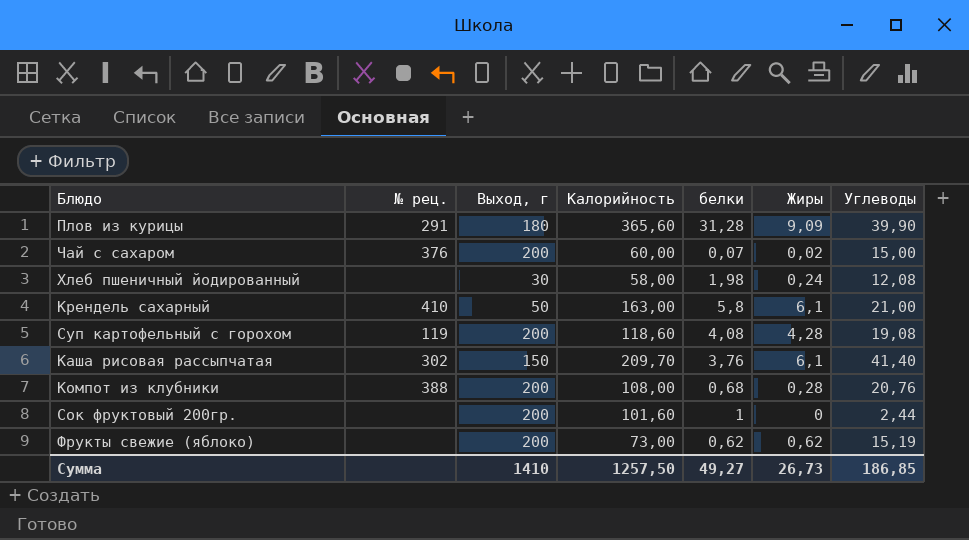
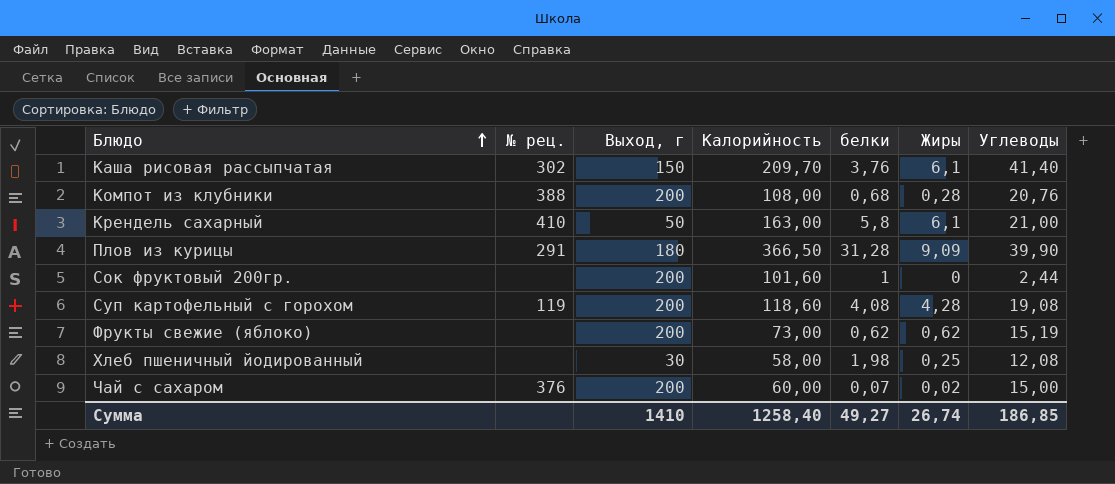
row order: none -> Блюдо ascending
Плов из курицы | Калорийность: 365,60 -> 366,50
Хлеб пшеничный йодированный | Жиры: 0,24 -> 0,25
Сумма | Калорийность: 1257,50 -> 1258,40
Сумма | Жиры: 26,73 -> 26,74

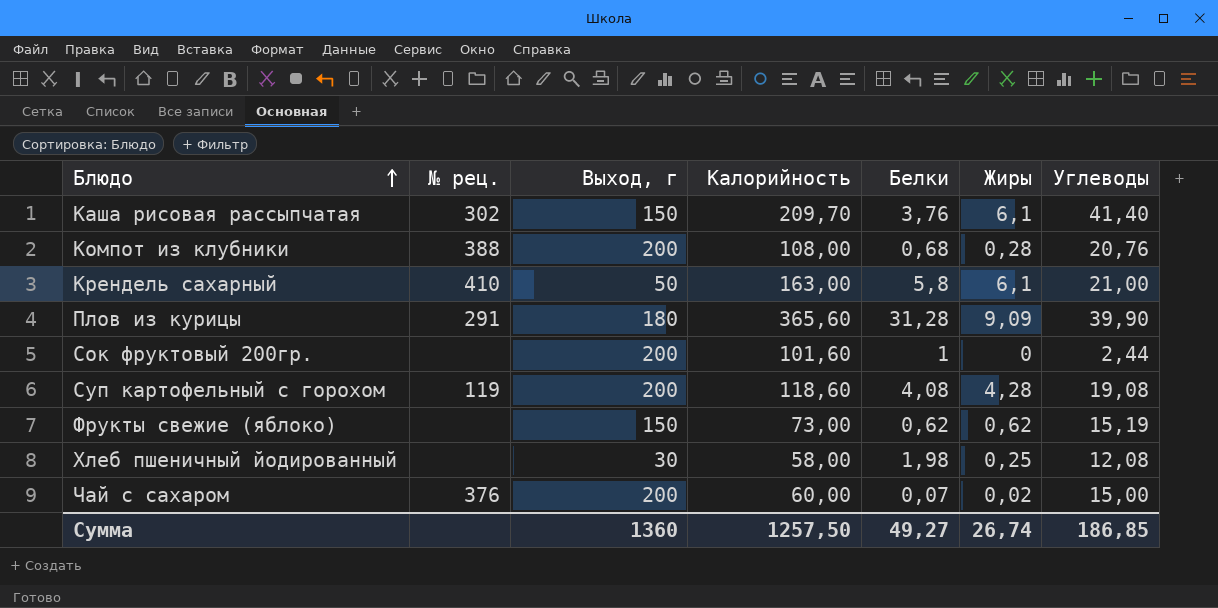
column name: белки -> Белки
Плов из курицы | Калорийность: 366,50 -> 365,60
Фрукты свежие (яблоко) | Выход, г: 200 -> 150
Сумма | Выход, г: 1410 -> 1360
Сумма | Калорийность: 1258,40 -> 1257,50

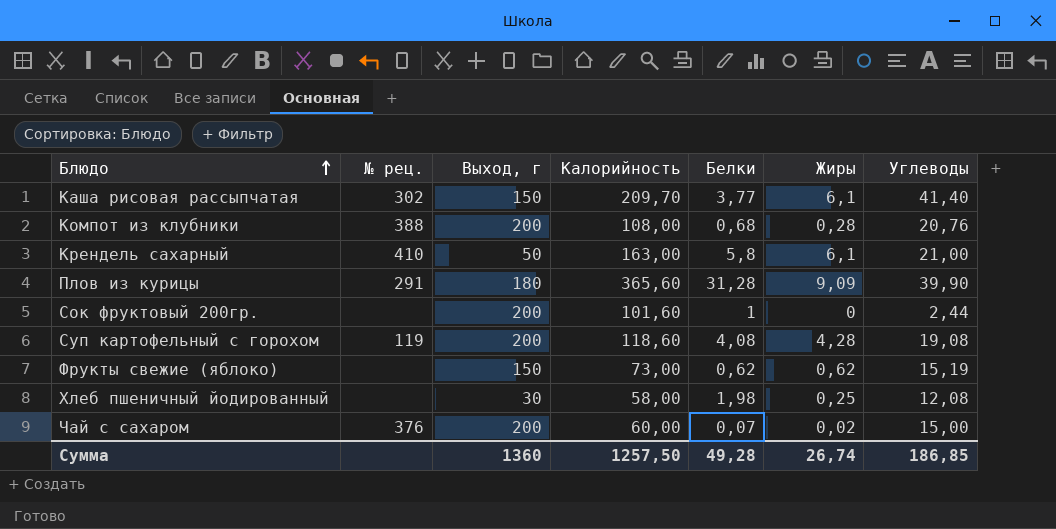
Каша рисовая рассыпчатая | Белки: 3,76 -> 3,77
Сумма | Белки: 49,27 -> 49,28

